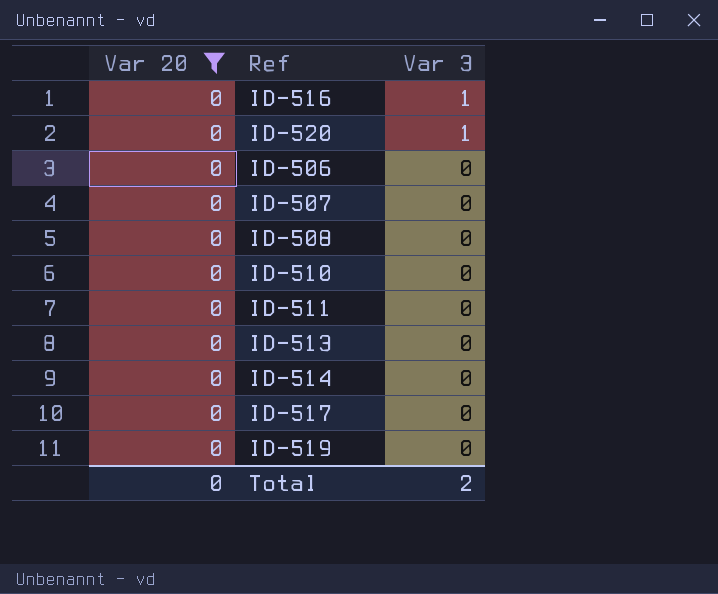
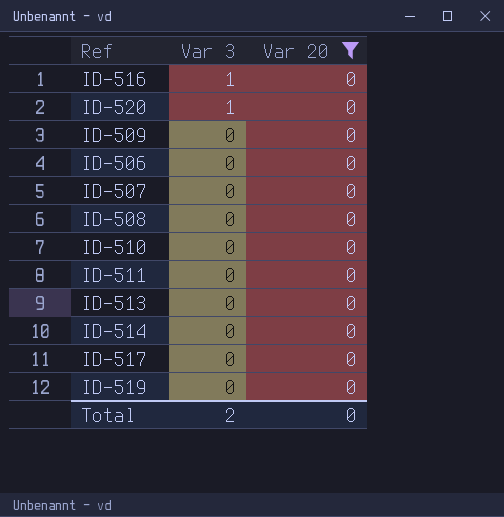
column Var 20 | position: 1 -> 3
row ID-509: none -> 0 | 0

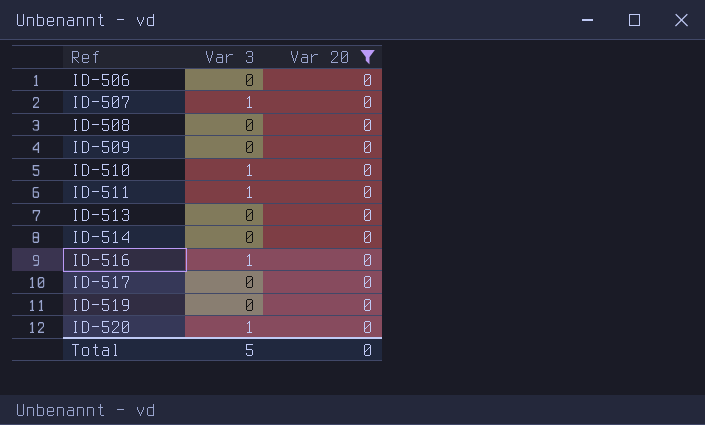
row order: Var 3 descending -> Ref ascending
ID-507 | Var 3: 0 -> 1
ID-510 | Var 3: 0 -> 1
ID-511 | Var 3: 0 -> 1
Total | Var 3: 2 -> 5

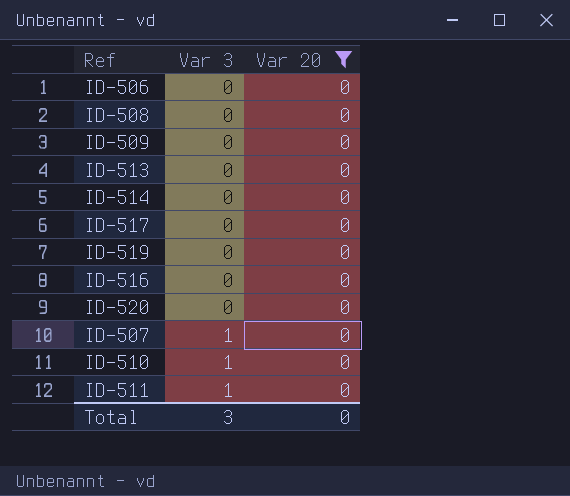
row order: Ref ascending -> Var 3 ascending
ID-516 | Var 3: 1 -> 0
ID-520 | Var 3: 1 -> 0
Total | Var 3: 5 -> 3

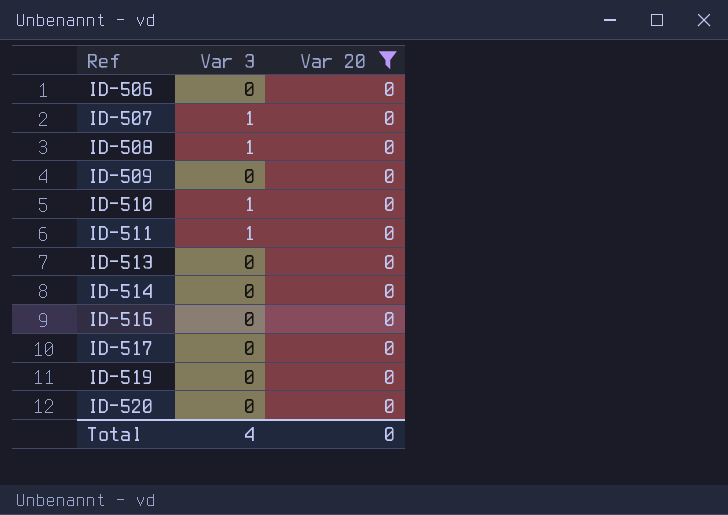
row order: Var 3 ascending -> Ref ascending
ID-508 | Var 3: 0 -> 1
Total | Var 3: 3 -> 4

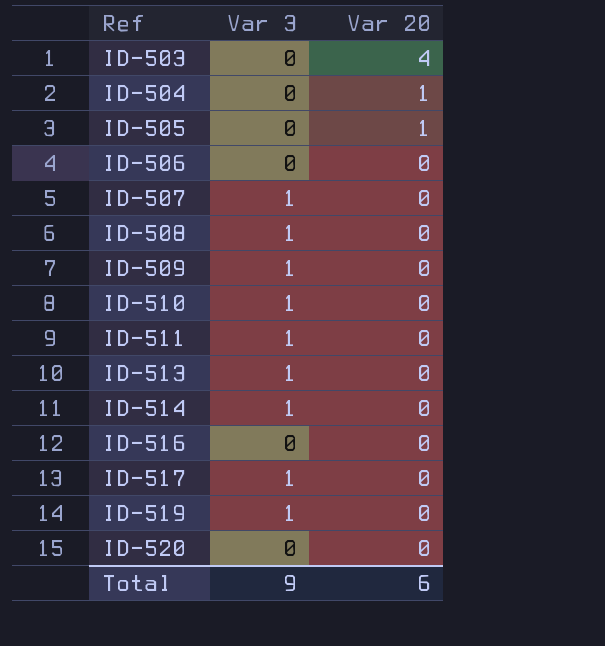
filter: Var 20 = 0 -> none
ID-509 | Var 3: 0 -> 1
ID-513 | Var 3: 0 -> 1
ID-514 | Var 3: 0 -> 1
ID-517 | Var 3: 0 -> 1
ID-519 | Var 3: 0 -> 1
Total | Var 3: 4 -> 9
Total | Var 20: 0 -> 6

